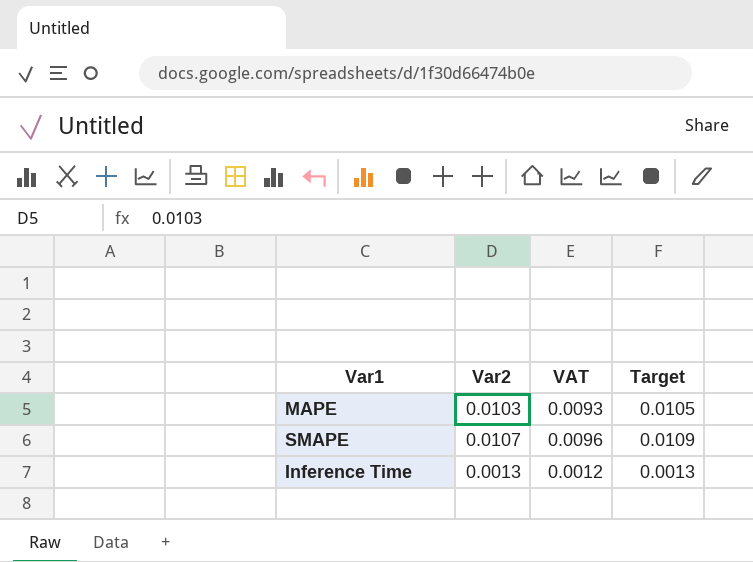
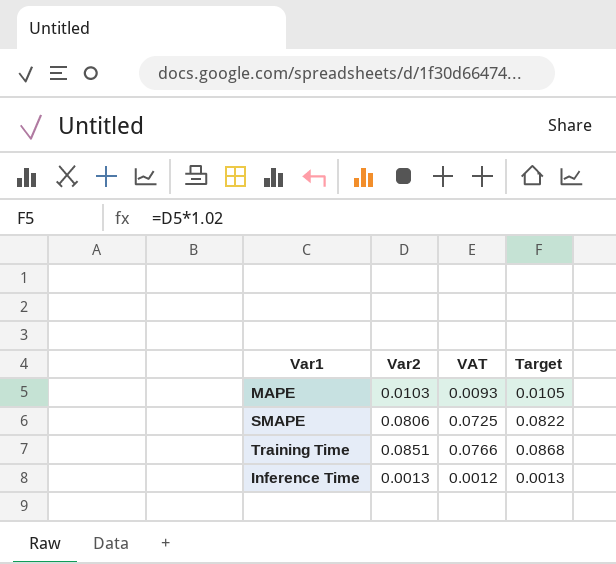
SMAPE | Var2: 0.0107 -> 0.0806
SMAPE | VAT: 0.0096 -> 0.0725
SMAPE | Target: 0.0109 -> 0.0822
row Training Time: none -> 0.0851 | 0.0766 | 0.0868

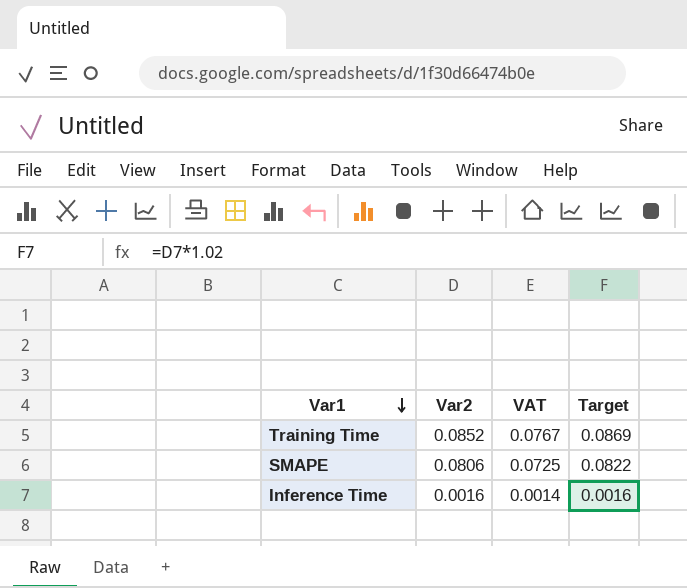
row order: none -> Var1 descending
row MAPE: 0.0103 | 0.0093 | 0.0105 -> none
Training Time | Var2: 0.0851 -> 0.0852
Training Time | VAT: 0.0766 -> 0.0767
Training Time | Target: 0.0868 -> 0.0869
Inference Time | Var2: 0.0013 -> 0.0016
Inference Time | VAT: 0.0012 -> 0.0014
Inference Time | Target: 0.0013 -> 0.0016

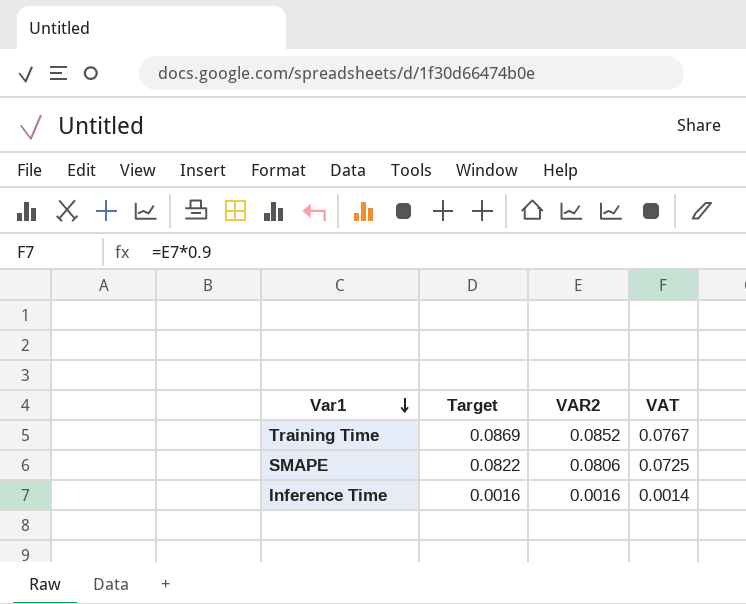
column Target | position: 4 -> 2
column name: Var2 -> VAR2

